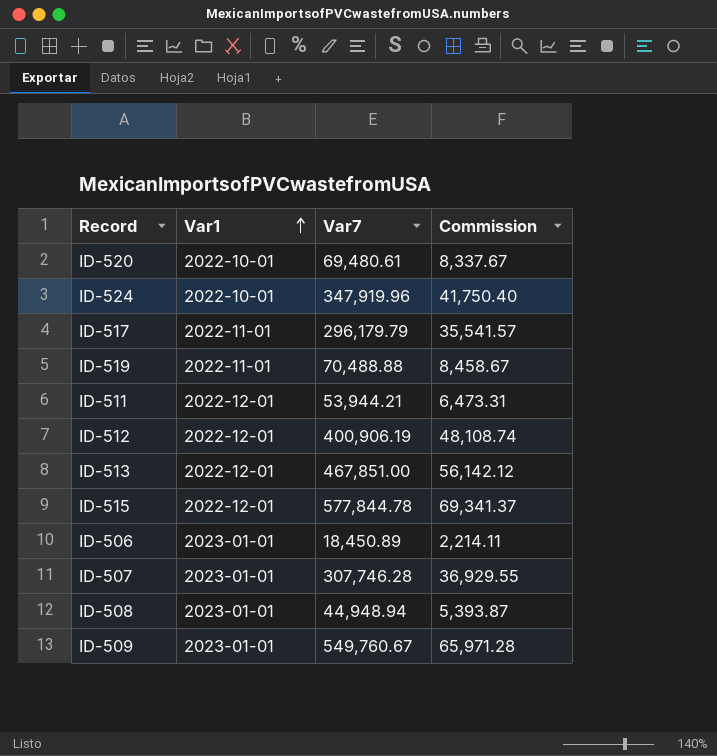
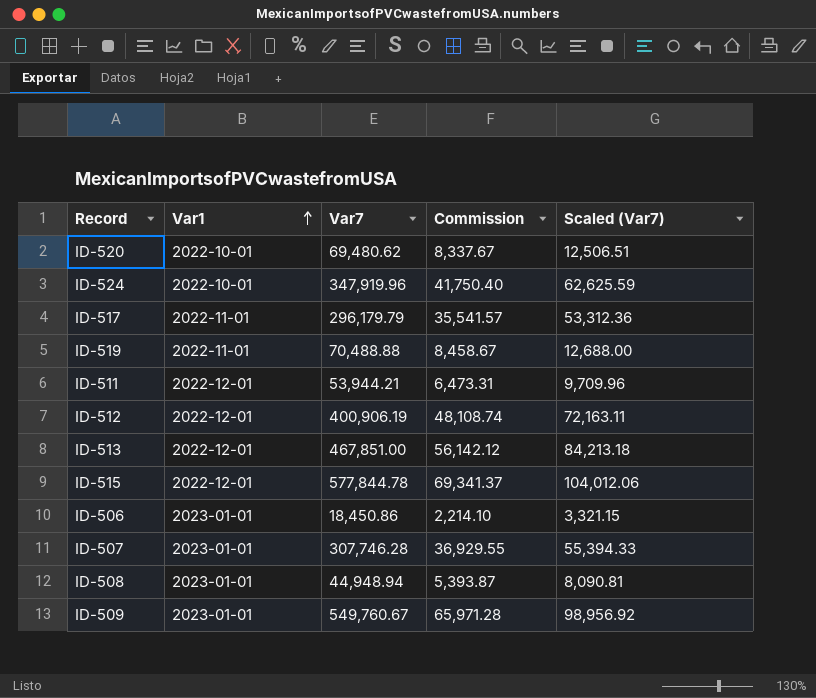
column Scaled (Var7) | formula: none -> [Var7] * 0.18
ID-520 | Var7: 69,480.61 -> 69,480.62
ID-506 | Var7: 18,450.89 -> 18,450.86
ID-506 | Commission: 2,214.11 -> 2,214.10

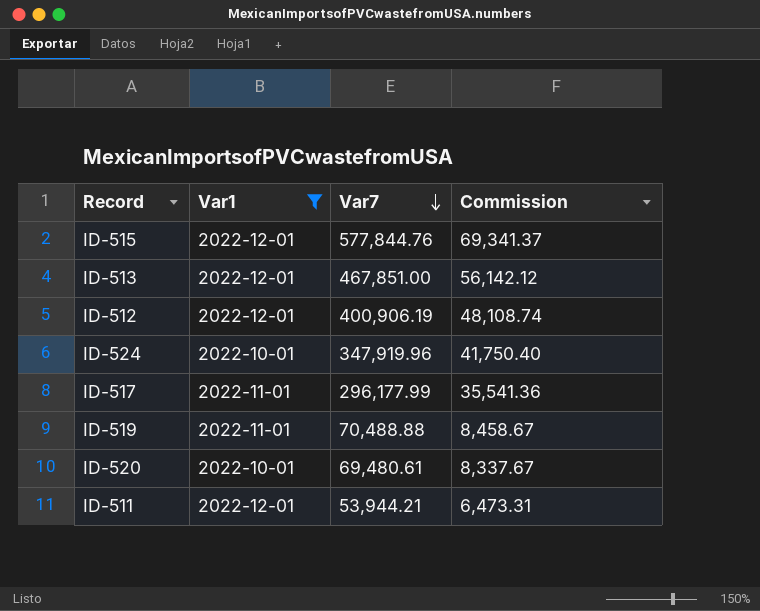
filter: none -> Var1 != 2023-01-01
row order: Var1 ascending -> Var7 descending
column Scaled (Var7) | formula: [Var7] * 0.18 -> none
ID-515 | Var7: 577,844.78 -> 577,844.76
ID-517 | Var7: 296,179.79 -> 296,177.99
ID-517 | Commission: 35,541.57 -> 35,541.36
ID-520 | Var7: 69,480.62 -> 69,480.61

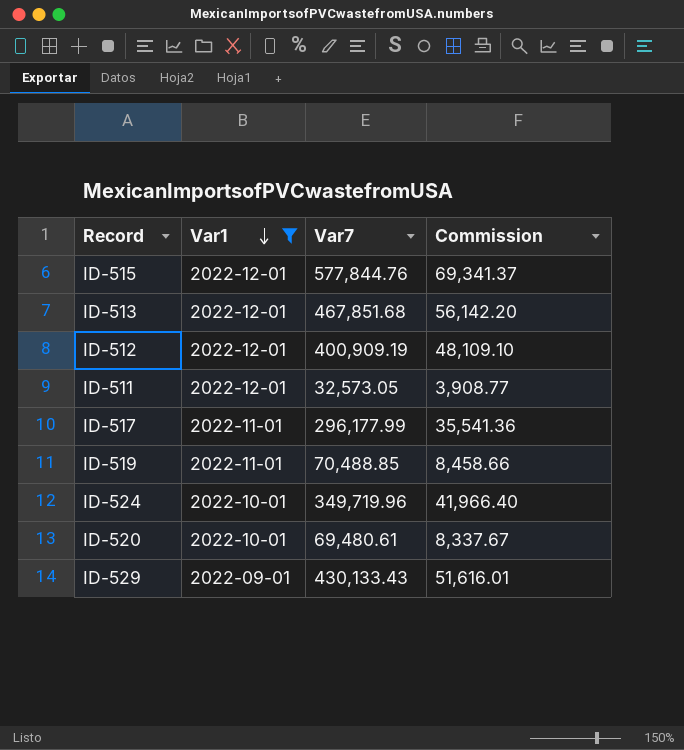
row order: Var7 descending -> Var1 descending
ID-513 | Var7: 467,851.00 -> 467,851.68
ID-513 | Commission: 56,142.12 -> 56,142.20
ID-512 | Var7: 400,906.19 -> 400,909.19
ID-512 | Commission: 48,108.74 -> 48,109.10
ID-511 | Var7: 53,944.21 -> 32,573.05
ID-511 | Commission: 6,473.31 -> 3,908.77
ID-519 | Var7: 70,488.88 -> 70,488.85
ID-519 | Commission: 8,458.67 -> 8,458.66
ID-524 | Var7: 347,919.96 -> 349,719.96
ID-524 | Commission: 41,750.40 -> 41,966.40
row ID-529: none -> 2022-09-01 | 430,133.43 | 51,616.01

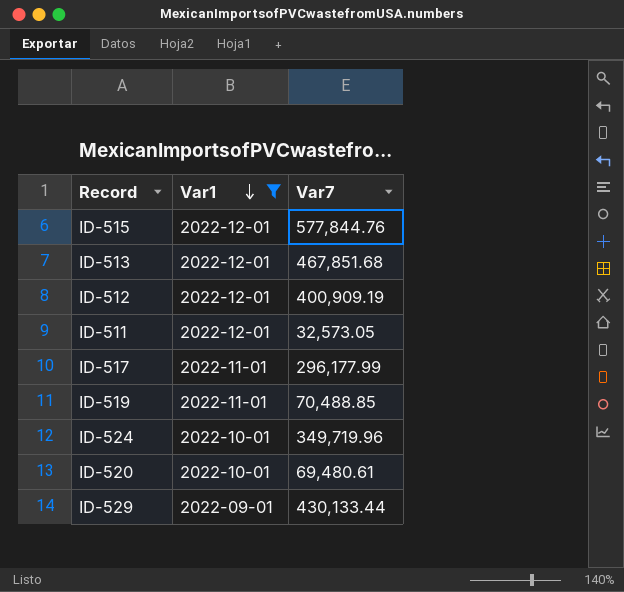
column Commission | formula: [Var7] * 0.12 -> none
ID-529 | Var7: 430,133.43 -> 430,133.44

